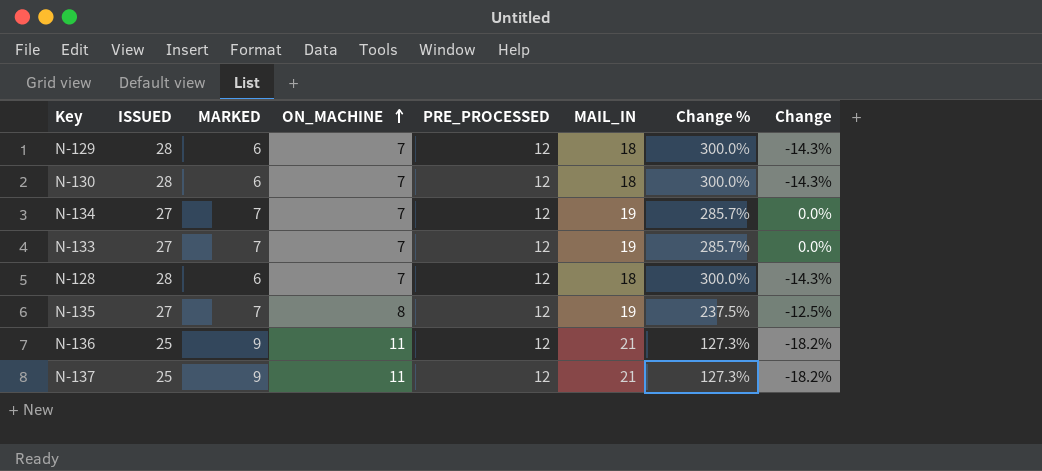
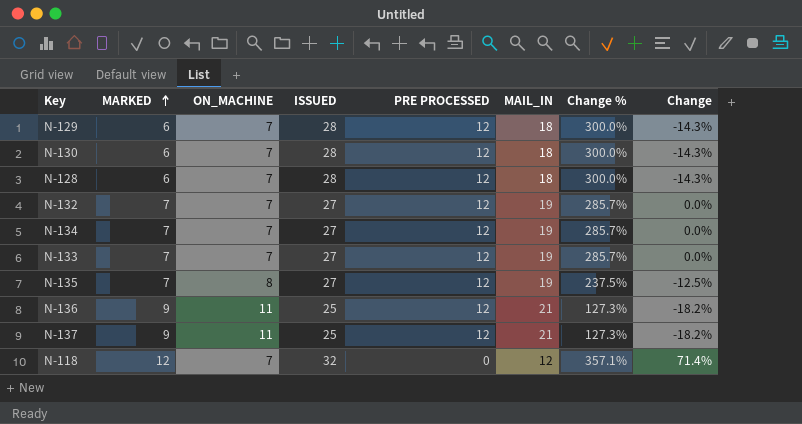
row order: ON_MACHINE ascending -> MARKED ascending
column ISSUED | position: 2 -> 4
column name: PRE_PROCESSED -> PRE PROCESSED
row N-132: none -> 7 | 7 | 27 | 12 | 19 | 285.7% | 0.0%
row N-118: none -> 12 | 7 | 32 | 0 | 12 | 357.1% | 71.4%

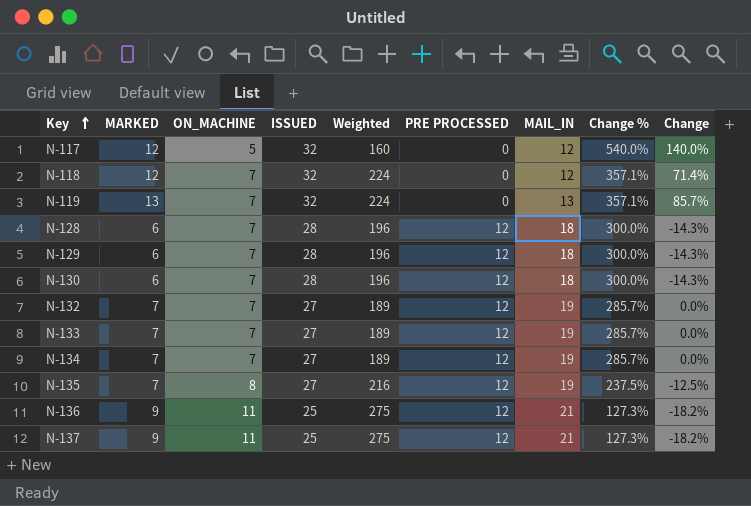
row order: MARKED ascending -> Key ascending
column Weighted | formula: none -> [ON_MACHINE] * [ISSUED]
row N-117: none -> 12 | 5 | 32 | 160 | 0 | 12 | 540.0% | 140.0%
row N-119: none -> 13 | 7 | 32 | 224 | 0 | 13 | 357.1% | 85.7%

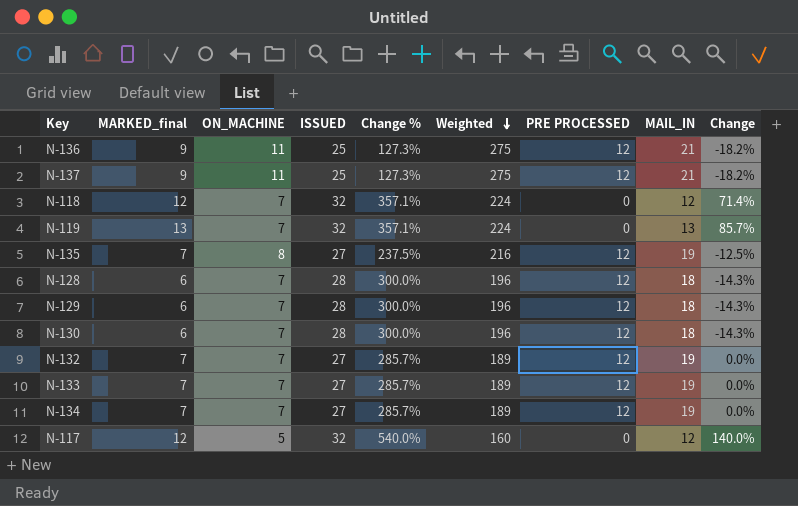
row order: Key ascending -> Weighted descending
column name: MARKED -> MARKED_final
column Change % | position: 8 -> 5

